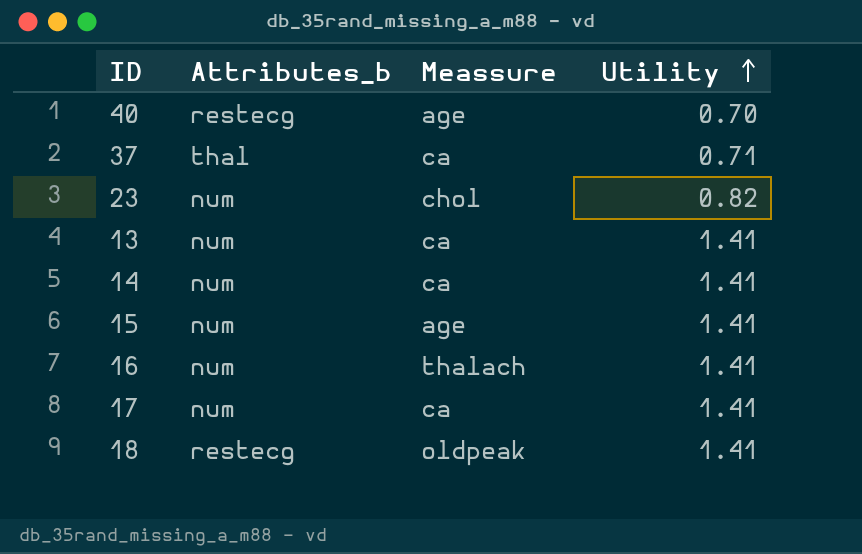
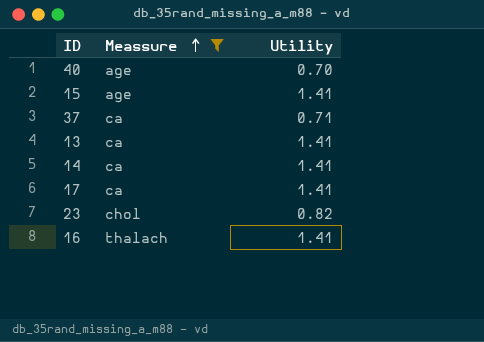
filter: none -> Meassure != oldpeak
row order: Utility ascending -> Meassure ascending
column Attributes_b | position: 2 -> none

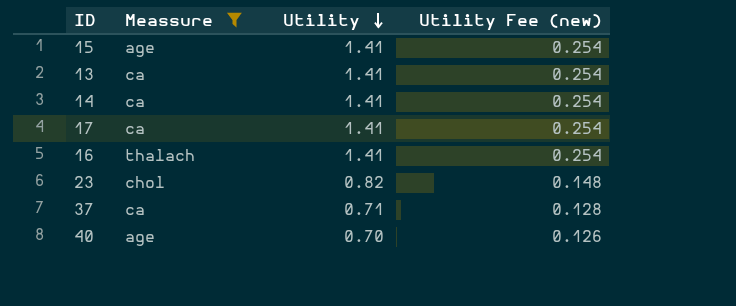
row order: Meassure ascending -> Utility descending
column Utility Fee (new) | formula: none -> [Utility] * 0.18

